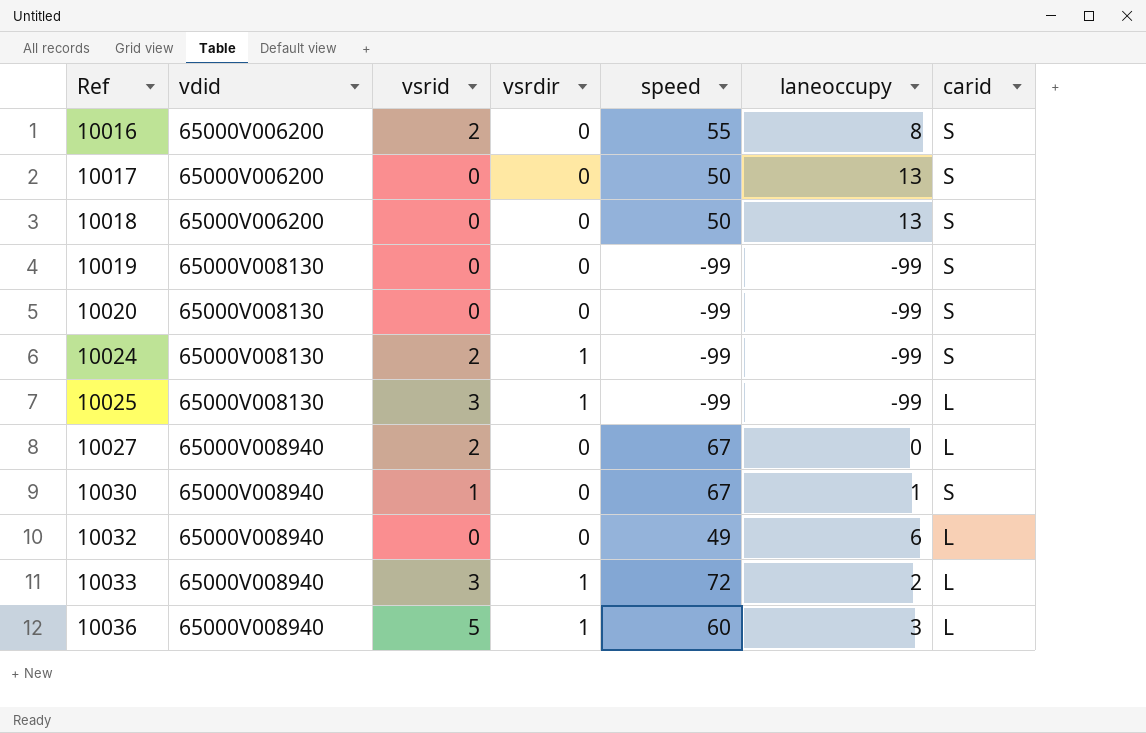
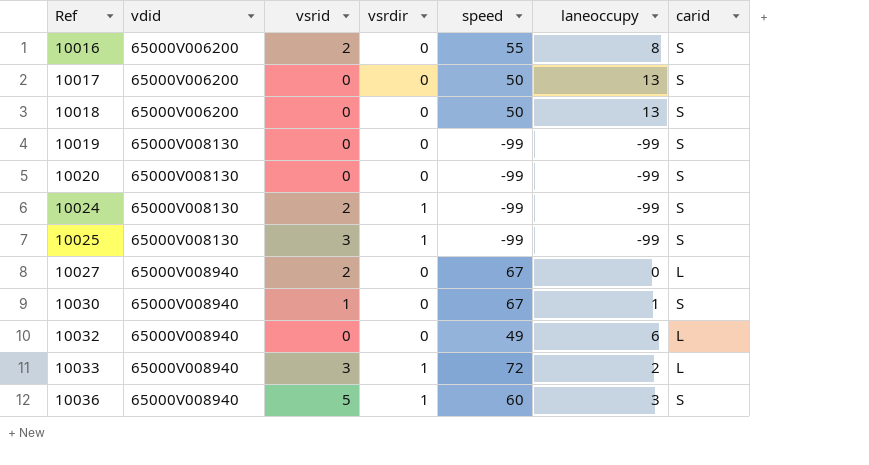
10025 | carid: L -> S
10036 | carid: L -> S

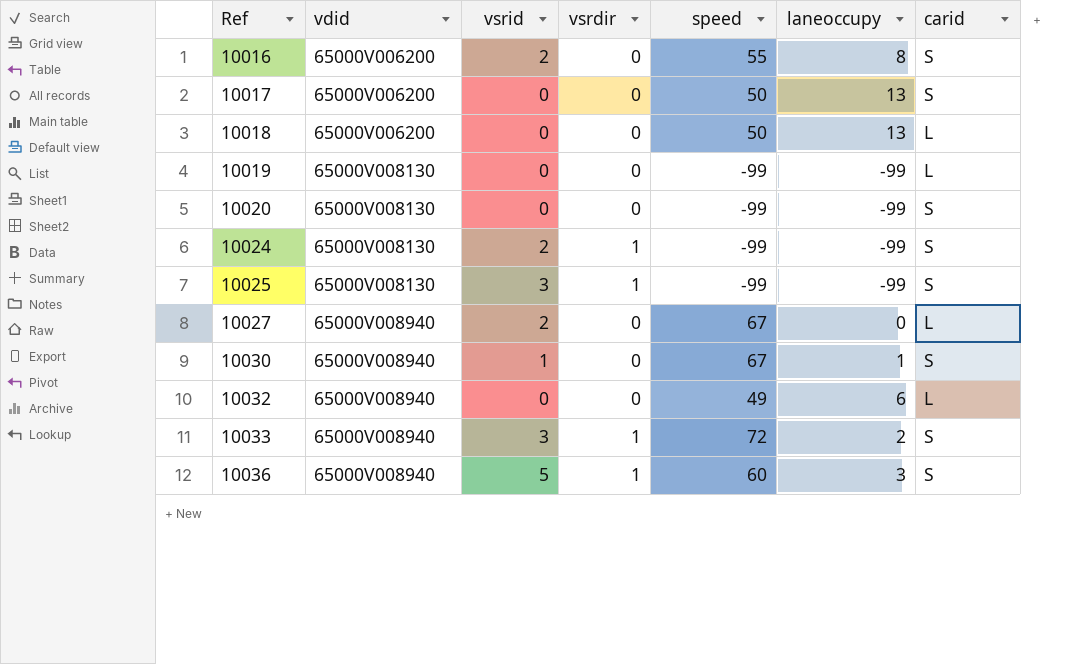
10018 | carid: S -> L
10019 | carid: S -> L
10033 | carid: L -> S

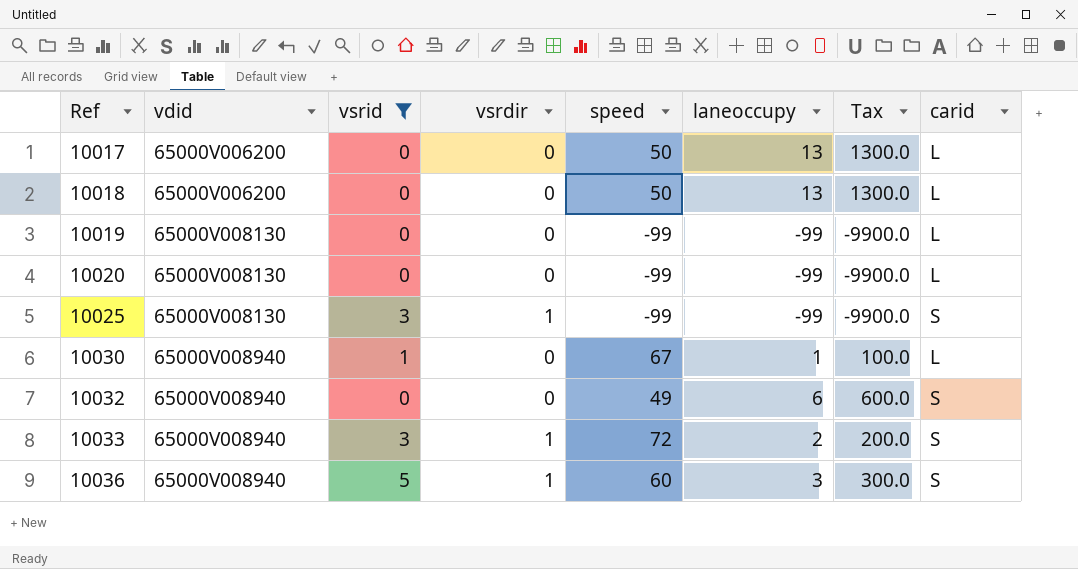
filter: none -> vsrid != 2
column Tax | formula: none -> [laneoccupy] * 100
10017 | carid: S -> L
10020 | carid: S -> L
10030 | carid: S -> L
10032 | carid: L -> S

